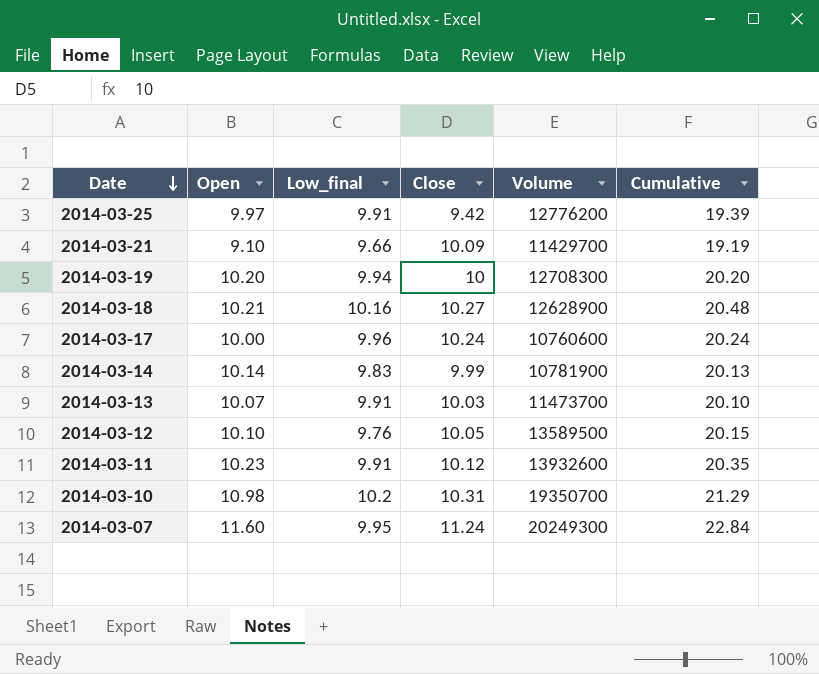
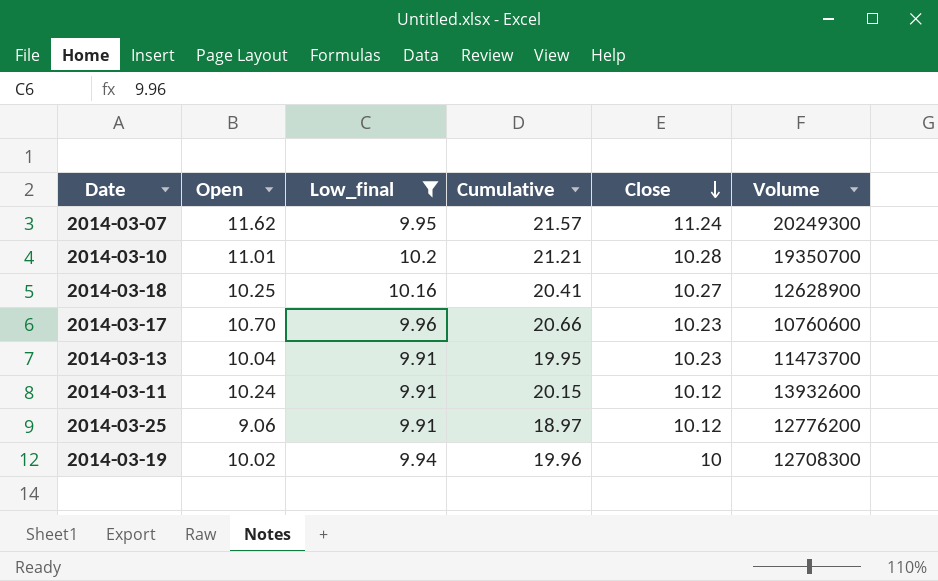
filter: none -> Low_final >= 9.91
row order: Date descending -> Close descending
column Cumulative | formula: [Open] + [Close] -> [Open] + [Low_final]
column Cumulative | position: 6 -> 4
2014-03-07 | Open: 11.60 -> 11.62
2014-03-10 | Open: 10.98 -> 11.01
2014-03-10 | Close: 10.31 -> 10.28
2014-03-18 | Open: 10.21 -> 10.25
2014-03-17 | Open: 10.00 -> 10.70
2014-03-17 | Close: 10.24 -> 10.23
2014-03-13 | Open: 10.07 -> 10.04
2014-03-13 | Close: 10.03 -> 10.23
2014-03-11 | Open: 10.23 -> 10.24
2014-03-25 | Open: 9.97 -> 9.06
2014-03-25 | Close: 9.42 -> 10.12
2014-03-19 | Open: 10.20 -> 10.02

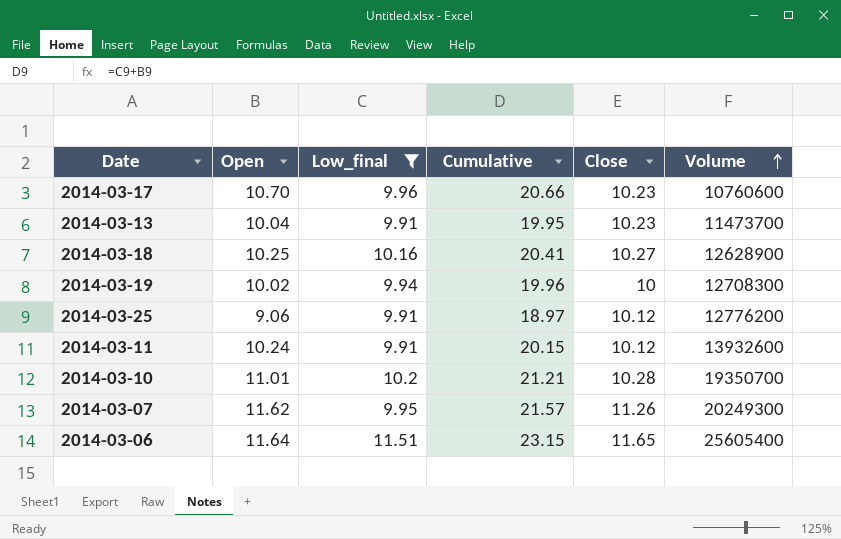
row order: Close descending -> Volume ascending
2014-03-07 | Close: 11.24 -> 11.26
row 2014-03-06: none -> 11.64 | 11.51 | 23.15 | 11.65 | 25605400

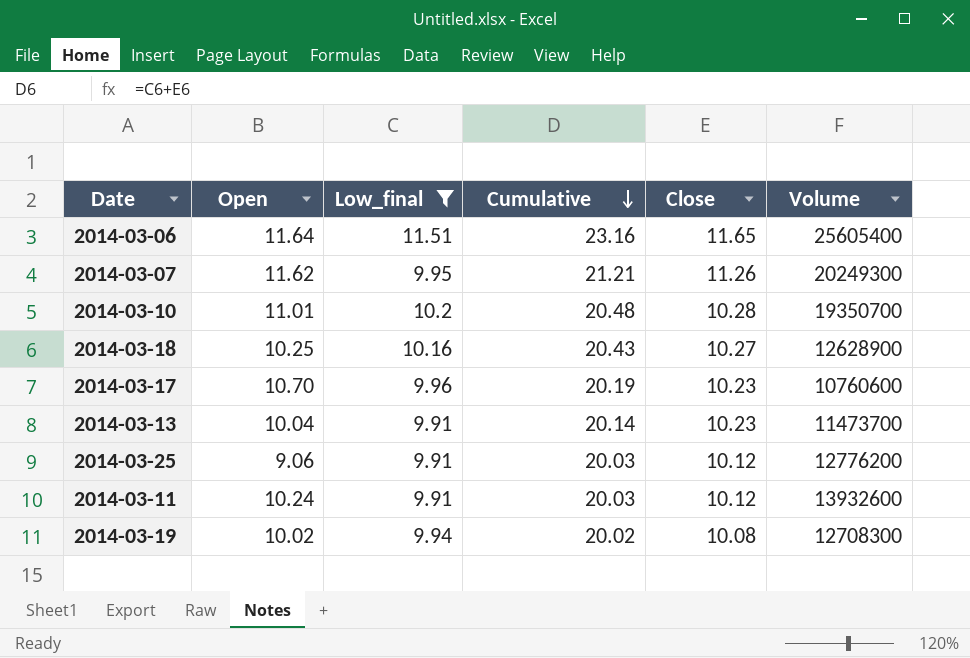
row order: Volume ascending -> Cumulative descending
column Cumulative | formula: [Open] + [Low_final] -> [Low_final] + [Close]
2014-03-19 | Close: 10 -> 10.08

